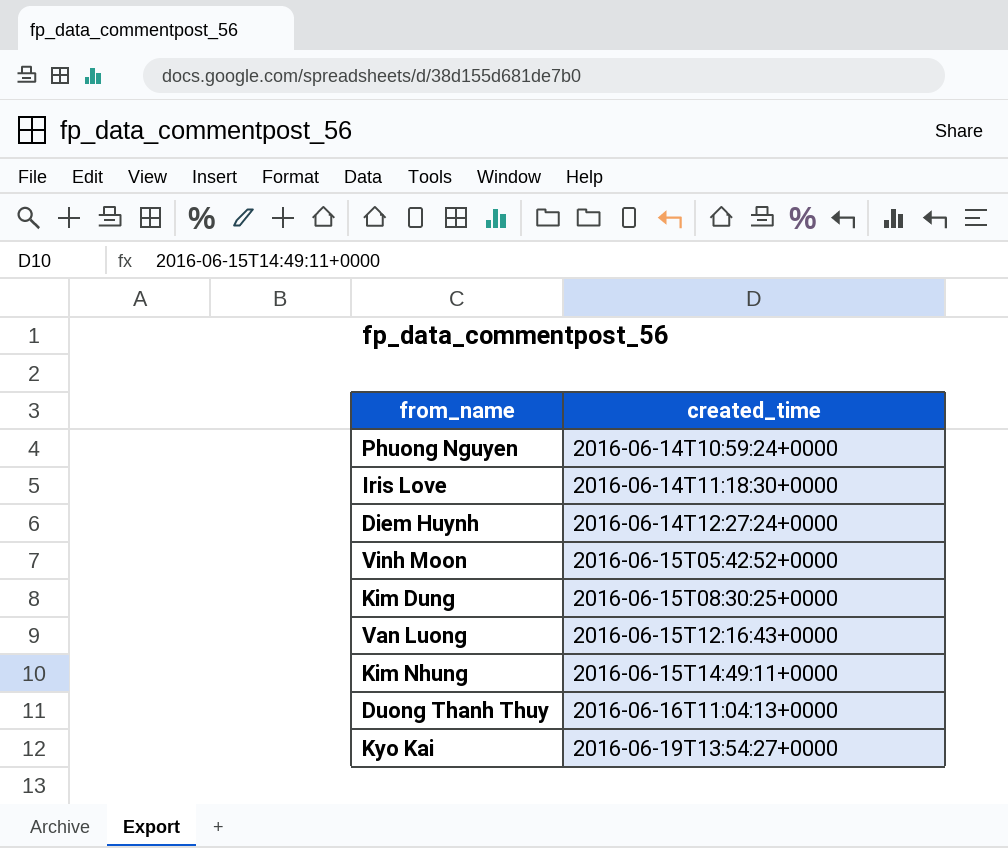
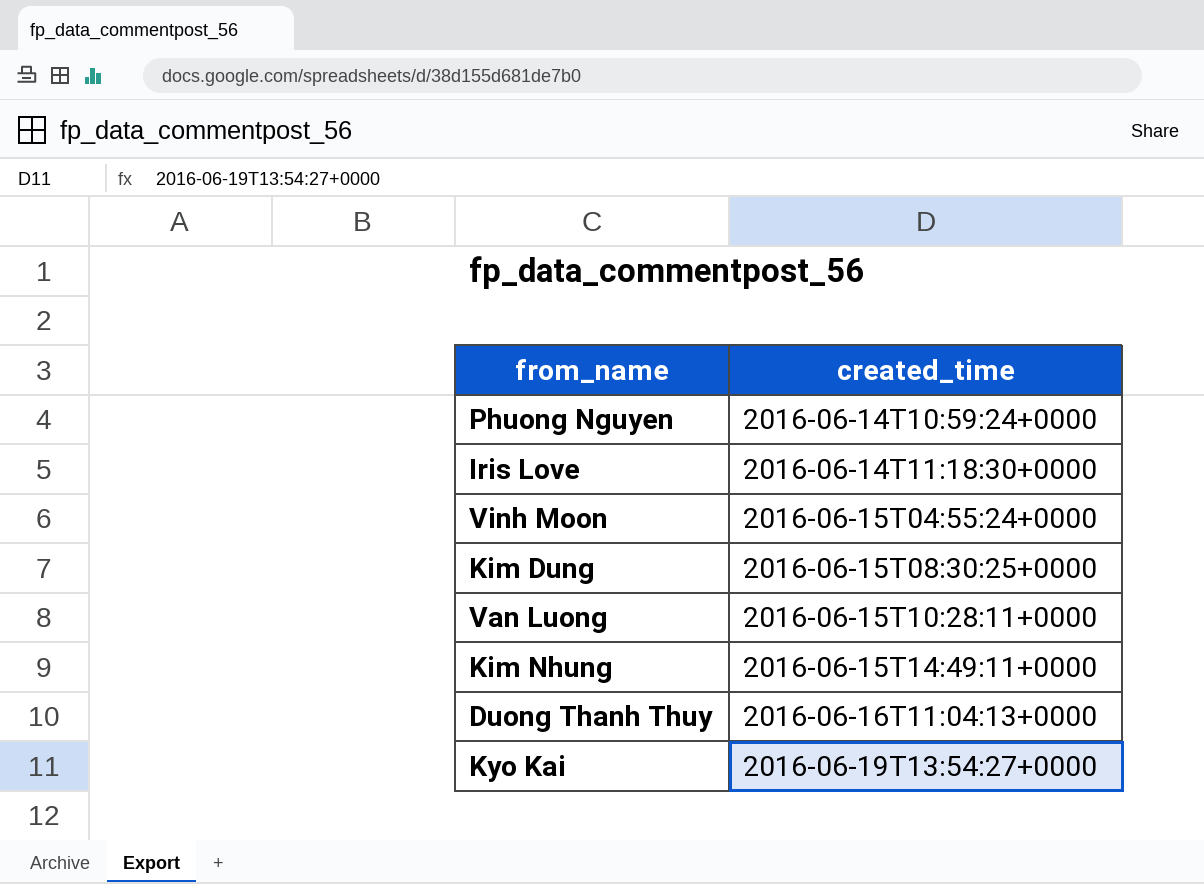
row Diem Huynh: 2016-06-14T12:27:24+0000 -> none
Vinh Moon | created_time: 2016-06-15T05:42:52+0000 -> 2016-06-15T04:55:24+0000
Van Luong | created_time: 2016-06-15T12:16:43+0000 -> 2016-06-15T10:28:11+0000

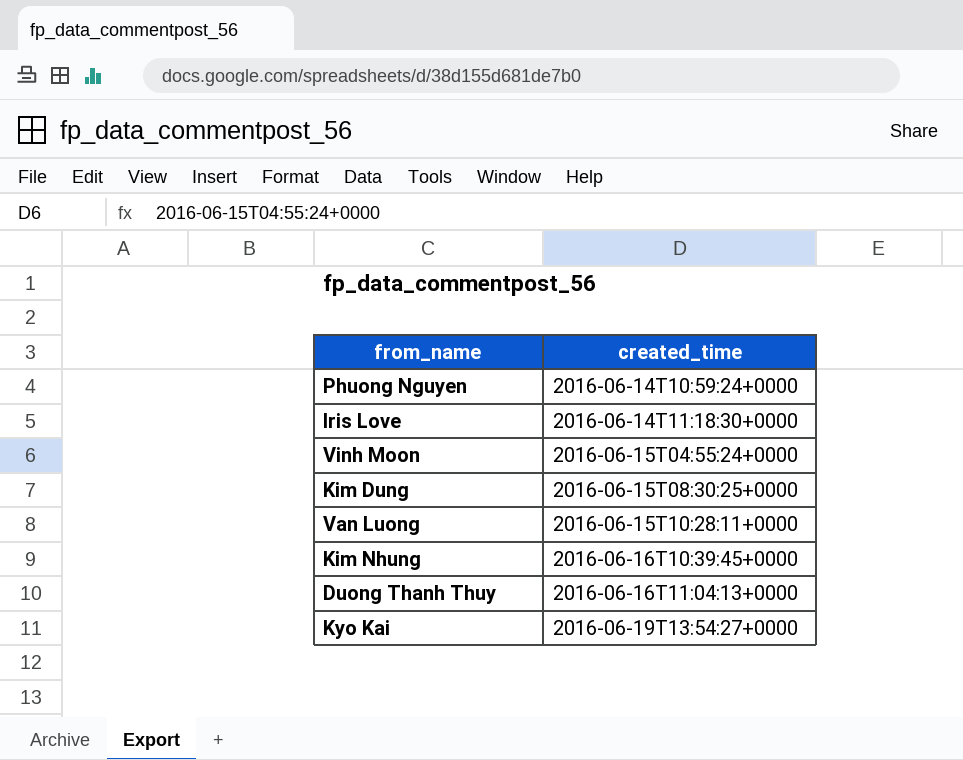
Kim Nhung | created_time: 2016-06-15T14:49:11+0000 -> 2016-06-16T10:39:45+0000

